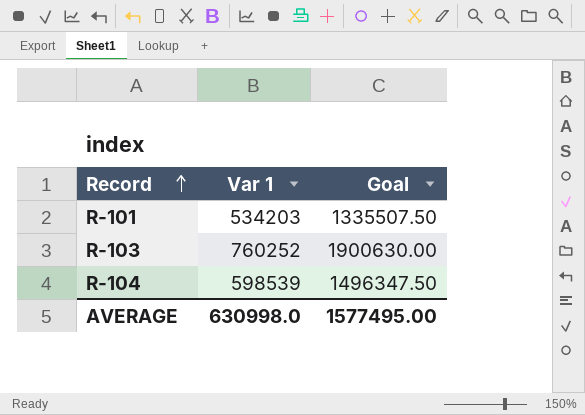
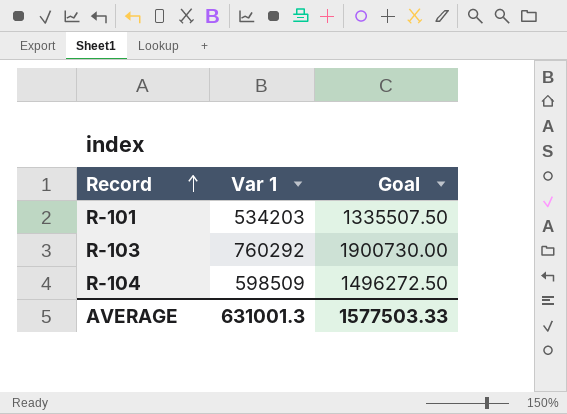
R-103 | Var 1: 760252 -> 760292
R-103 | Goal: 1900630.00 -> 1900730.00
R-104 | Var 1: 598539 -> 598509
R-104 | Goal: 1496347.50 -> 1496272.50
AVERAGE | Var 1: 630998.0 -> 631001.3
AVERAGE | Goal: 1577495.00 -> 1577503.33

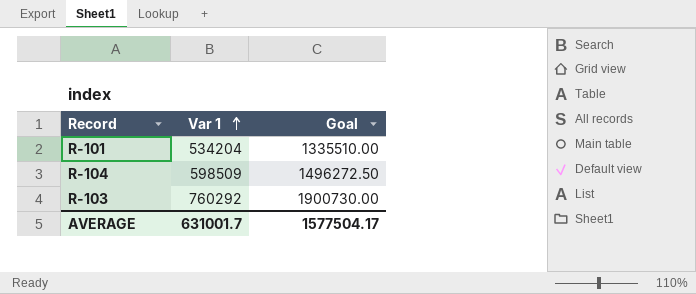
row order: Record ascending -> Var 1 ascending
R-101 | Var 1: 534203 -> 534204
R-101 | Goal: 1335507.50 -> 1335510.00
AVERAGE | Var 1: 631001.3 -> 631001.7
AVERAGE | Goal: 1577503.33 -> 1577504.17

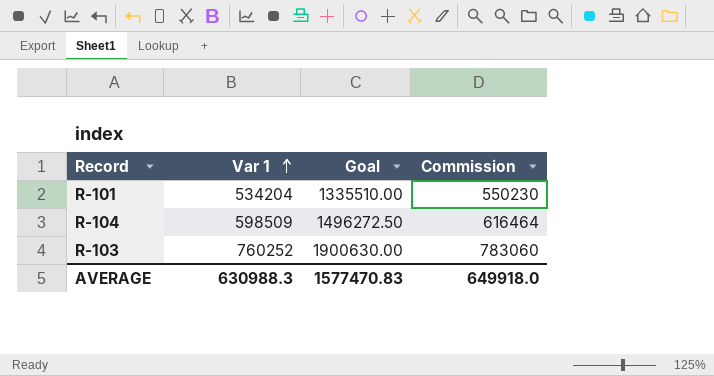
column Commission | formula: none -> [Var 1] * 1.03
R-103 | Var 1: 760292 -> 760252
R-103 | Goal: 1900730.00 -> 1900630.00
AVERAGE | Var 1: 631001.7 -> 630988.3
AVERAGE | Goal: 1577504.17 -> 1577470.83

